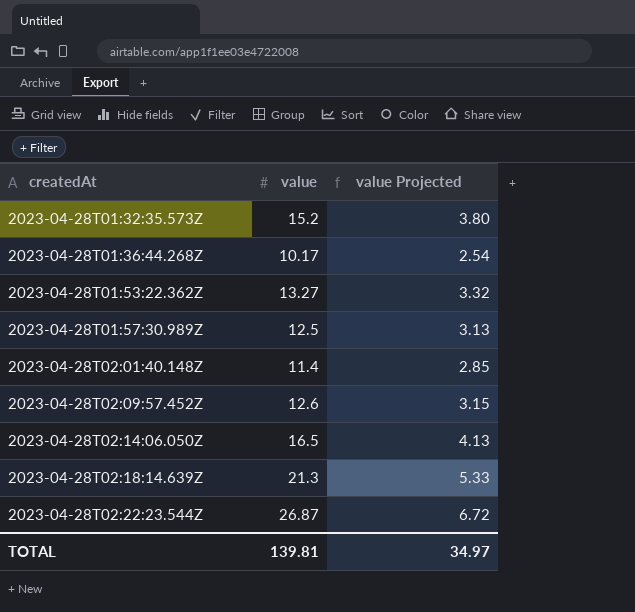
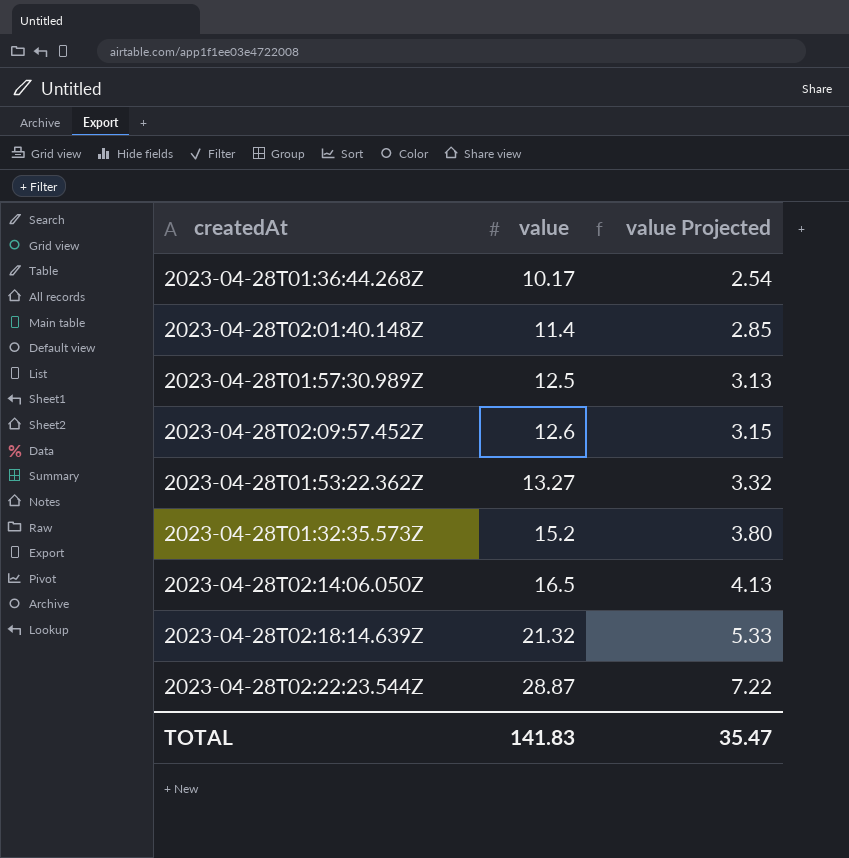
row order: createdAt ascending -> value ascending
2023-04-28T02:18:14.639Z | value: 21.3 -> 21.32
2023-04-28T02:22:23.544Z | value: 26.87 -> 28.87
2023-04-28T02:22:23.544Z | value Projected: 6.72 -> 7.22
TOTAL | value: 139.81 -> 141.83
TOTAL | value Projected: 34.97 -> 35.47

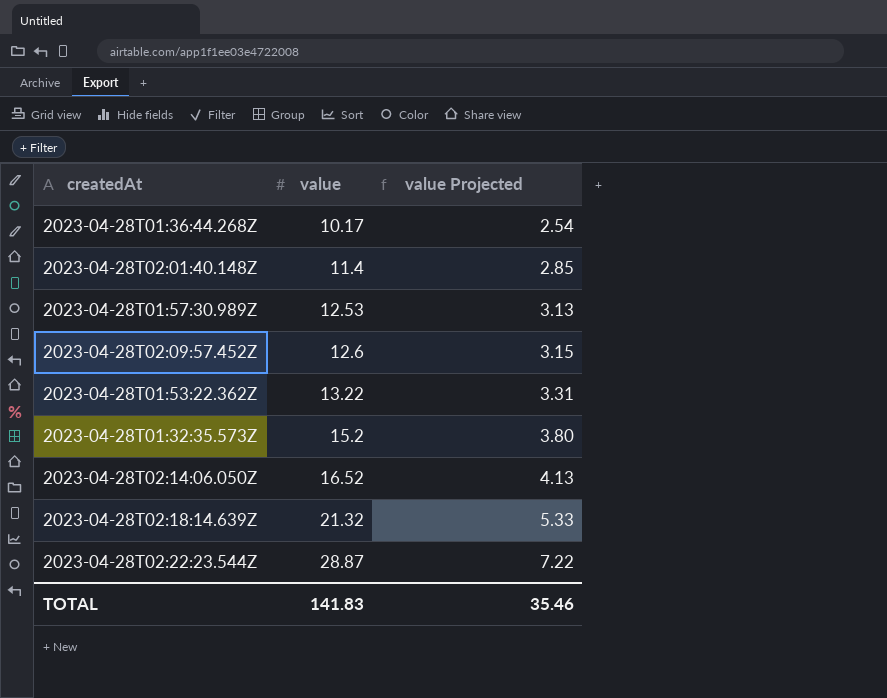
2023-04-28T01:57:30.989Z | value: 12.5 -> 12.53
2023-04-28T01:53:22.362Z | value: 13.27 -> 13.22
2023-04-28T01:53:22.362Z | value Projected: 3.32 -> 3.31
2023-04-28T02:14:06.050Z | value: 16.5 -> 16.52
TOTAL | value Projected: 35.47 -> 35.46

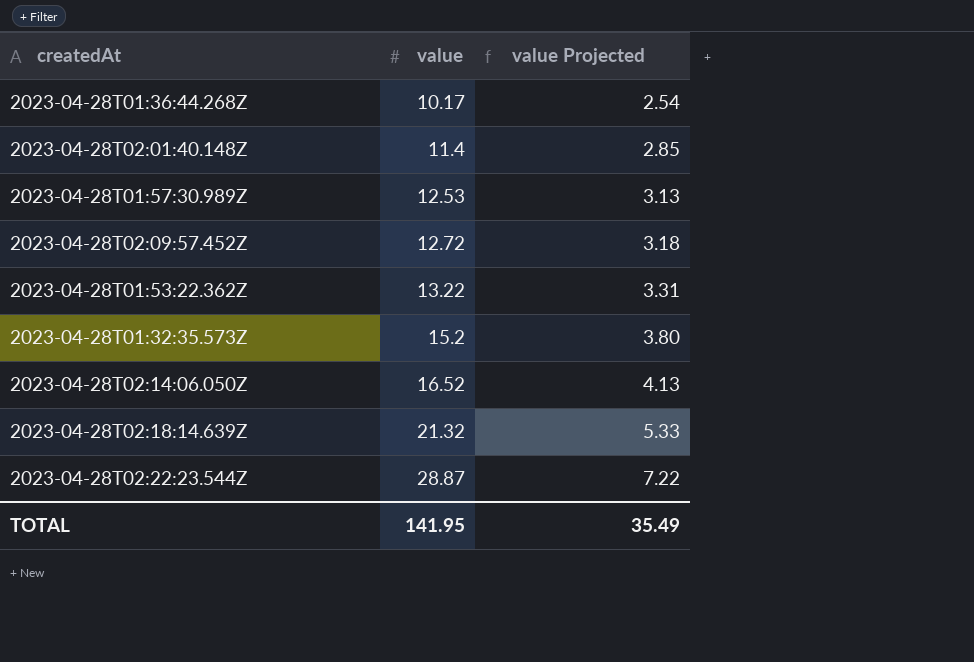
2023-04-28T02:09:57.452Z | value: 12.6 -> 12.72
2023-04-28T02:09:57.452Z | value Projected: 3.15 -> 3.18
TOTAL | value: 141.83 -> 141.95
TOTAL | value Projected: 35.46 -> 35.49

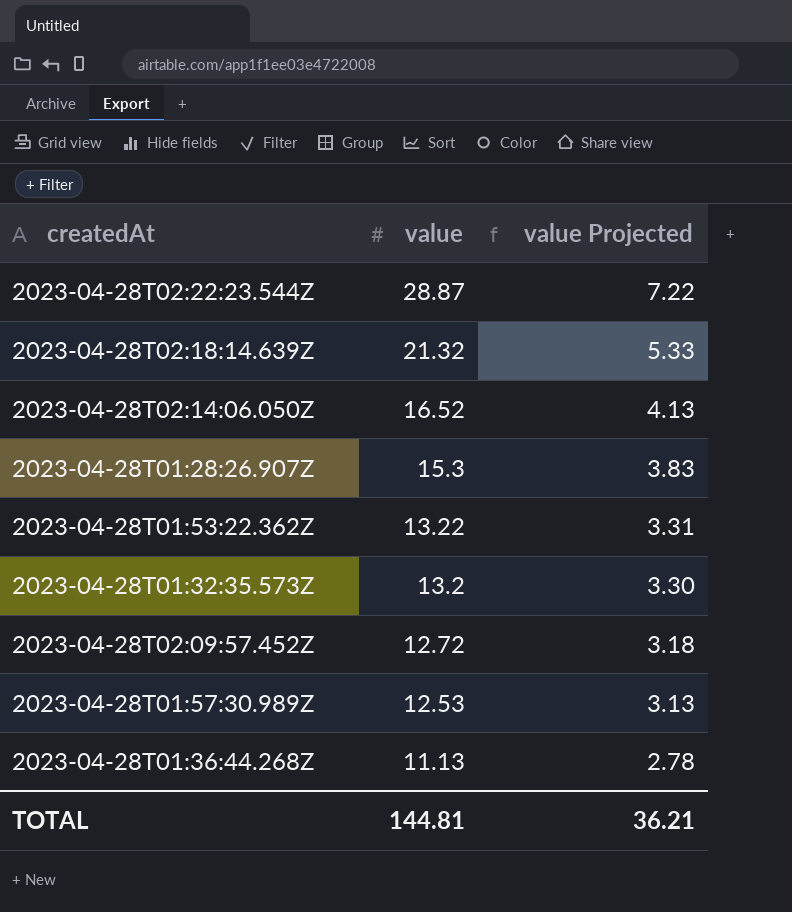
row order: value ascending -> value descending
row 2023-04-28T02:01:40.148Z: 11.4 | 2.85 -> none
row 2023-04-28T01:28:26.907Z: none -> 15.3 | 3.83
2023-04-28T01:32:35.573Z | value: 15.2 -> 13.2
2023-04-28T01:32:35.573Z | value Projected: 3.80 -> 3.30
2023-04-28T01:36:44.268Z | value: 10.17 -> 11.13
2023-04-28T01:36:44.268Z | value Projected: 2.54 -> 2.78
TOTAL | value: 141.95 -> 144.81
TOTAL | value Projected: 35.49 -> 36.21

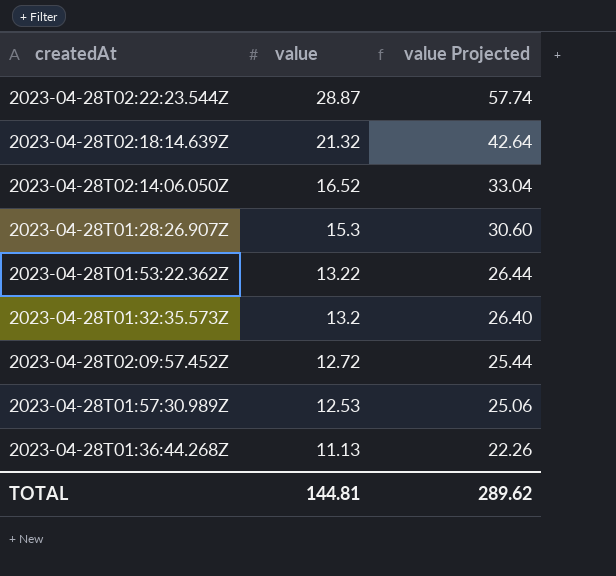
column value Projected | formula: [value] * 0.25 -> [value] * 2
TOTAL | value Projected: 36.21 -> 289.62

